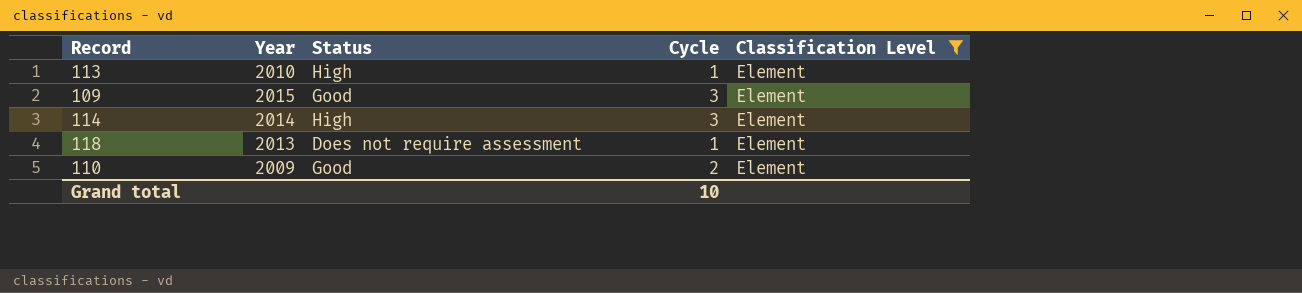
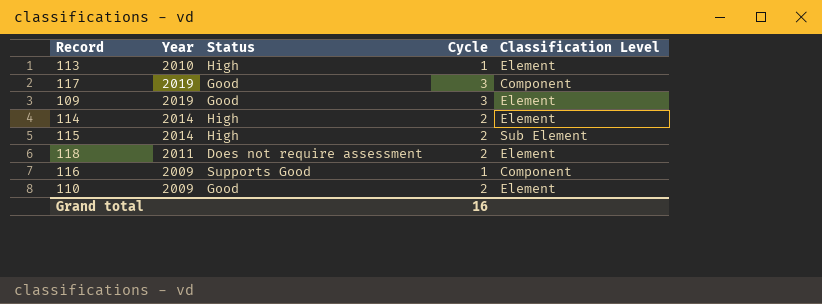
filter: Classification Level = Element -> none
109 | Year: 2015 -> 2019
114 | Cycle: 3 -> 2
118 | Year: 2013 -> 2011
118 | Cycle: 1 -> 2
Grand total | Cycle: 10 -> 16

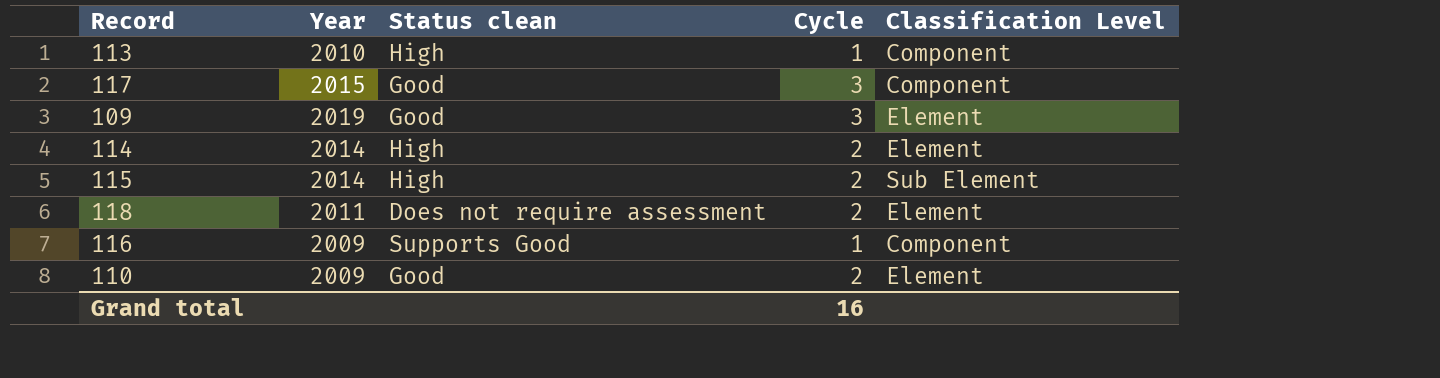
column name: Status -> Status clean
113 | Classification Level: Element -> Component
117 | Year: 2019 -> 2015

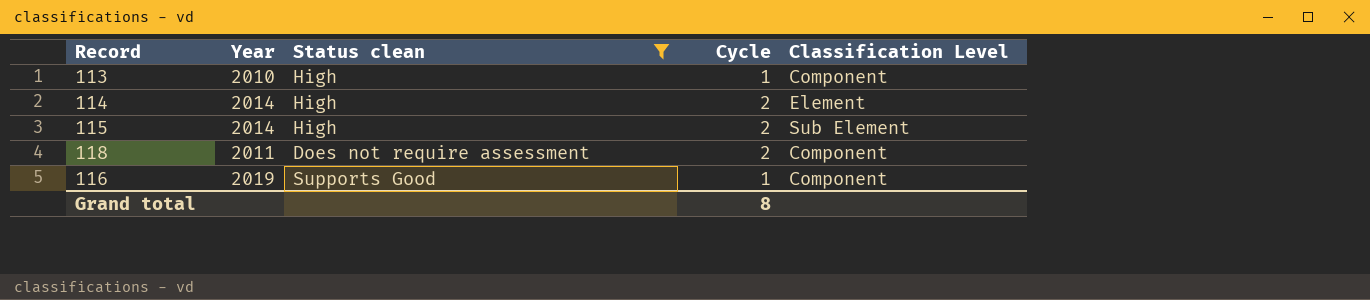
filter: none -> Status clean != Good
118 | Classification Level: Element -> Component
116 | Year: 2009 -> 2019
Grand total | Cycle: 16 -> 8

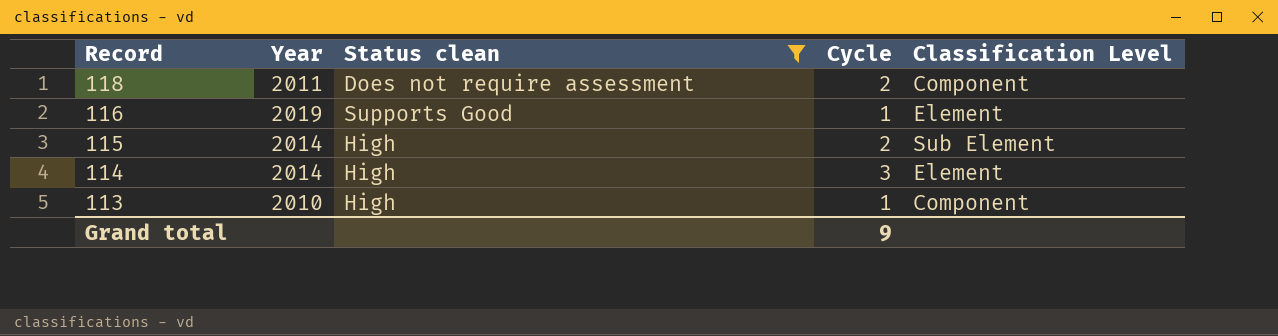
row order: none -> Record descending
116 | Classification Level: Component -> Element
114 | Cycle: 2 -> 3
Grand total | Cycle: 8 -> 9

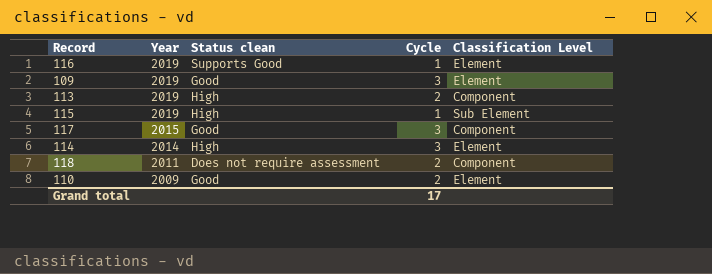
filter: Status clean != Good -> none
row order: Record descending -> Year descending
113 | Year: 2010 -> 2019
113 | Cycle: 1 -> 2
115 | Year: 2014 -> 2019
115 | Cycle: 2 -> 1
Grand total | Cycle: 9 -> 17

